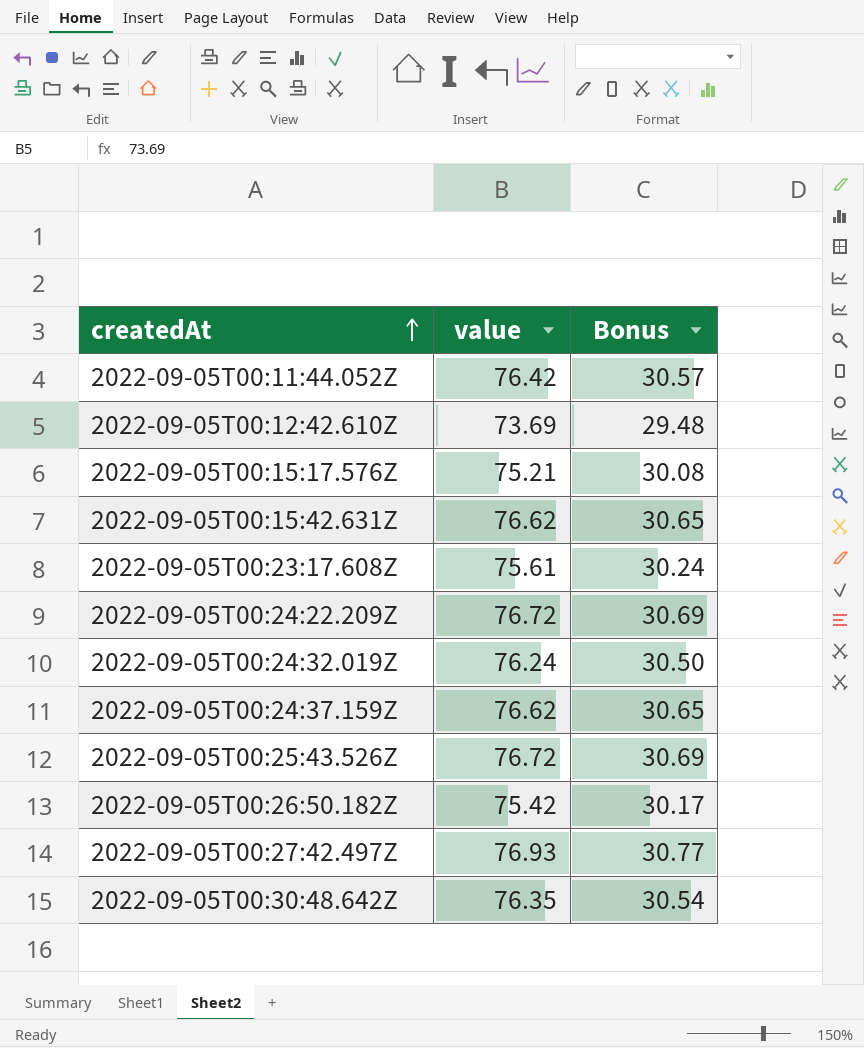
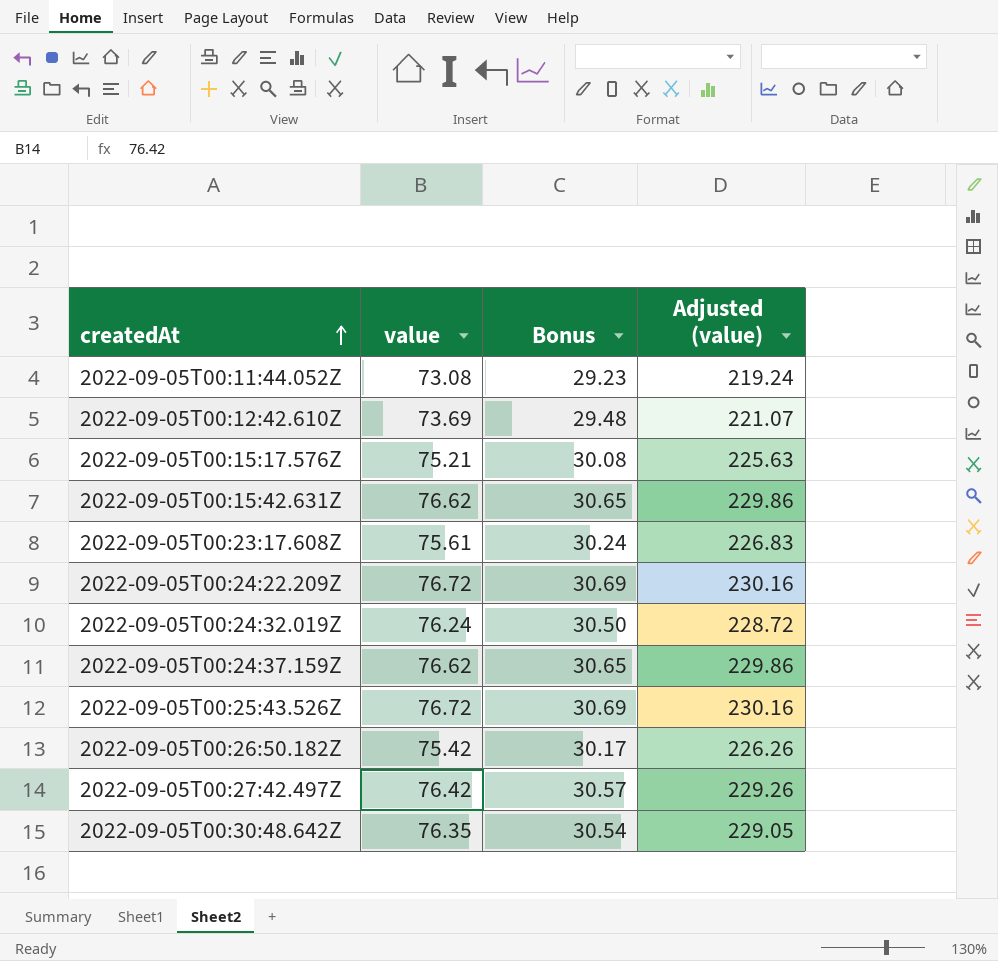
column Adjusted (value) | formula: none -> [value] * 3
2022-09-05T00:11:44.052Z | value: 76.42 -> 73.08
2022-09-05T00:11:44.052Z | Bonus: 30.57 -> 29.23
2022-09-05T00:27:42.497Z | value: 76.93 -> 76.42
2022-09-05T00:27:42.497Z | Bonus: 30.77 -> 30.57

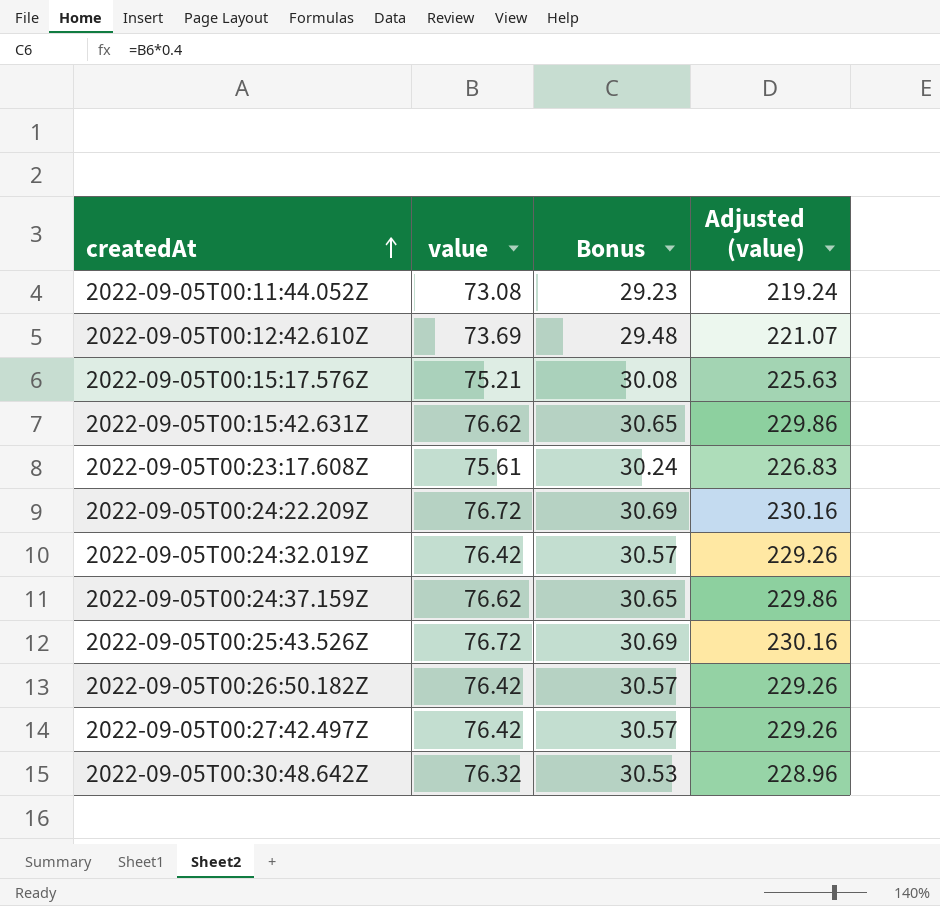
2022-09-05T00:24:32.019Z | value: 76.24 -> 76.42
2022-09-05T00:24:32.019Z | Bonus: 30.50 -> 30.57
2022-09-05T00:24:32.019Z | Adjusted (value): 228.72 -> 229.26
2022-09-05T00:26:50.182Z | value: 75.42 -> 76.42
2022-09-05T00:26:50.182Z | Bonus: 30.17 -> 30.57
2022-09-05T00:26:50.182Z | Adjusted (value): 226.26 -> 229.26
2022-09-05T00:30:48.642Z | value: 76.35 -> 76.32
2022-09-05T00:30:48.642Z | Bonus: 30.54 -> 30.53
2022-09-05T00:30:48.642Z | Adjusted (value): 229.05 -> 228.96

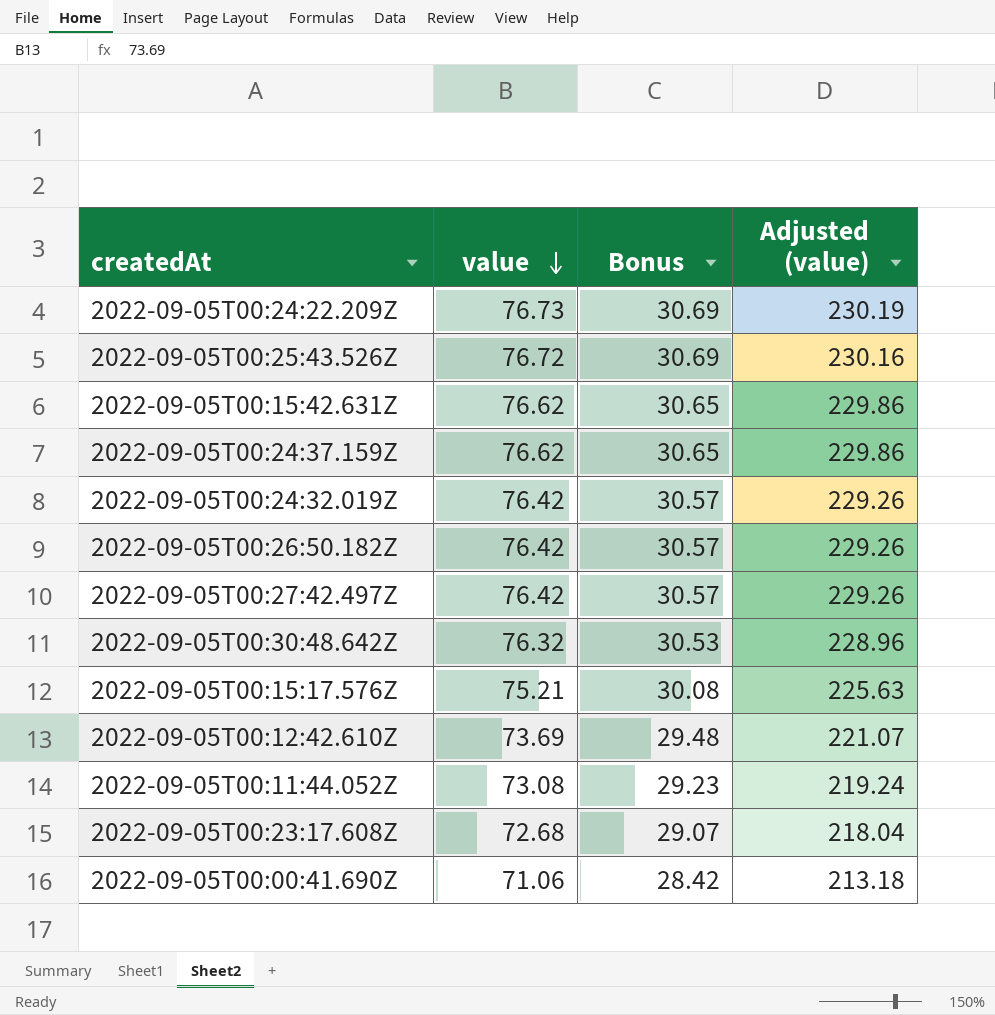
row order: createdAt ascending -> value descending
2022-09-05T00:24:22.209Z | value: 76.72 -> 76.73
2022-09-05T00:24:22.209Z | Adjusted (value): 230.16 -> 230.19
2022-09-05T00:23:17.608Z | value: 75.61 -> 72.68
2022-09-05T00:23:17.608Z | Bonus: 30.24 -> 29.07
2022-09-05T00:23:17.608Z | Adjusted (value): 226.83 -> 218.04
row 2022-09-05T00:00:41.690Z: none -> 71.06 | 28.42 | 213.18

